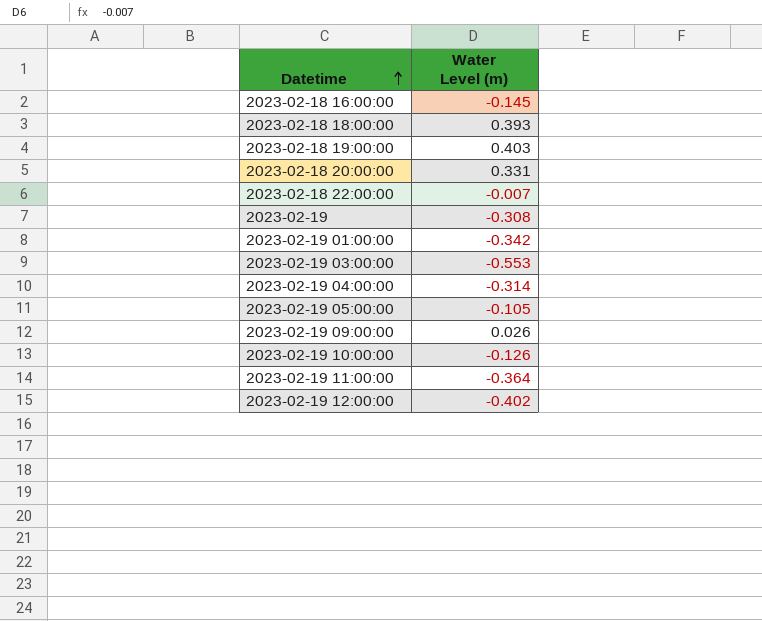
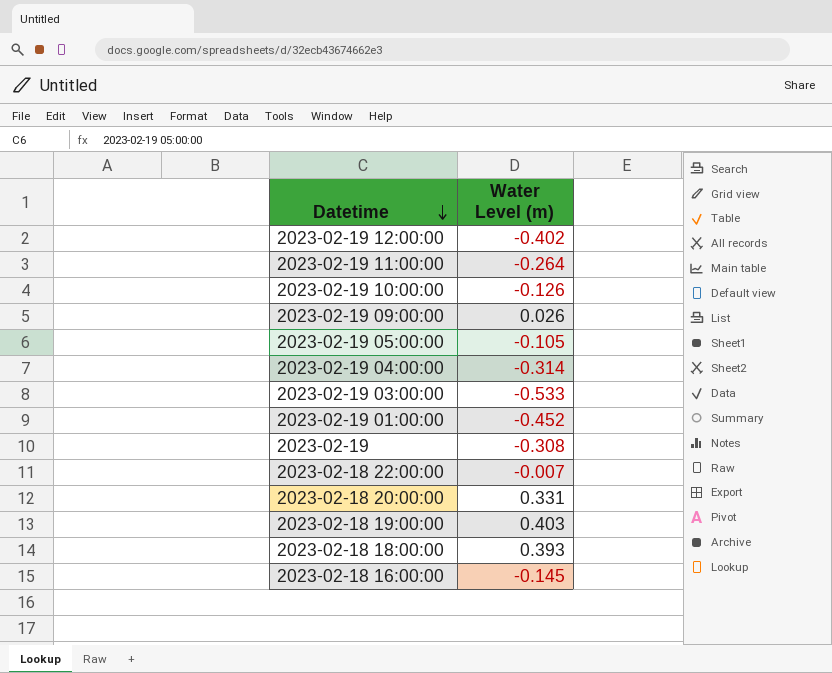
row order: Datetime ascending -> Datetime descending
2023-02-19 11:00:00 | Water Level (m): -0.364 -> -0.264
2023-02-19 03:00:00 | Water Level (m): -0.553 -> -0.533
2023-02-19 01:00:00 | Water Level (m): -0.342 -> -0.452

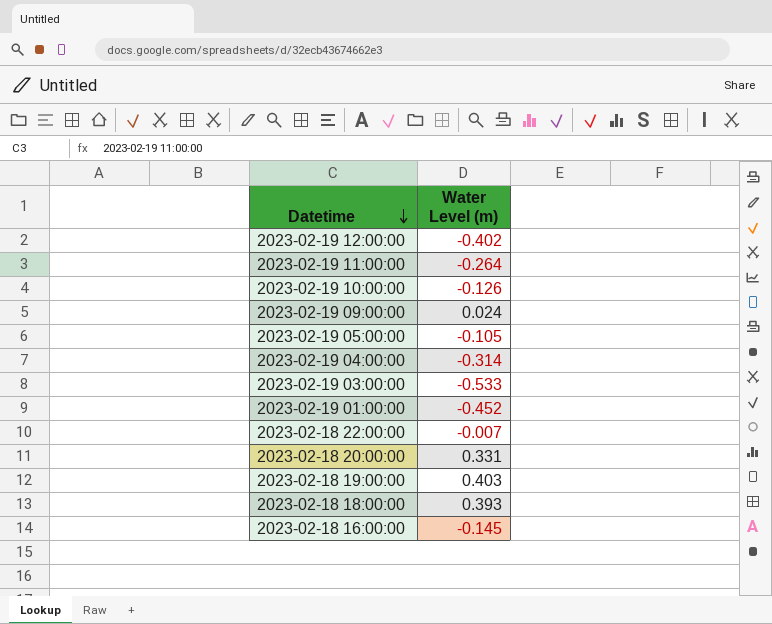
row 2023-02-19: -0.308 -> none
2023-02-19 09:00:00 | Water Level (m): 0.026 -> 0.024

